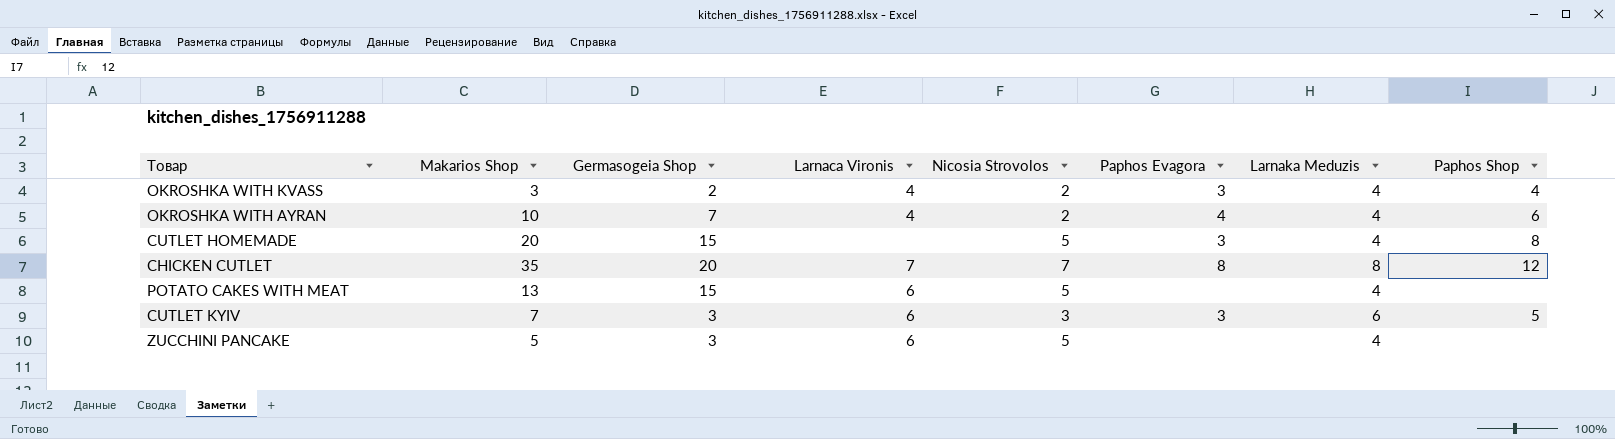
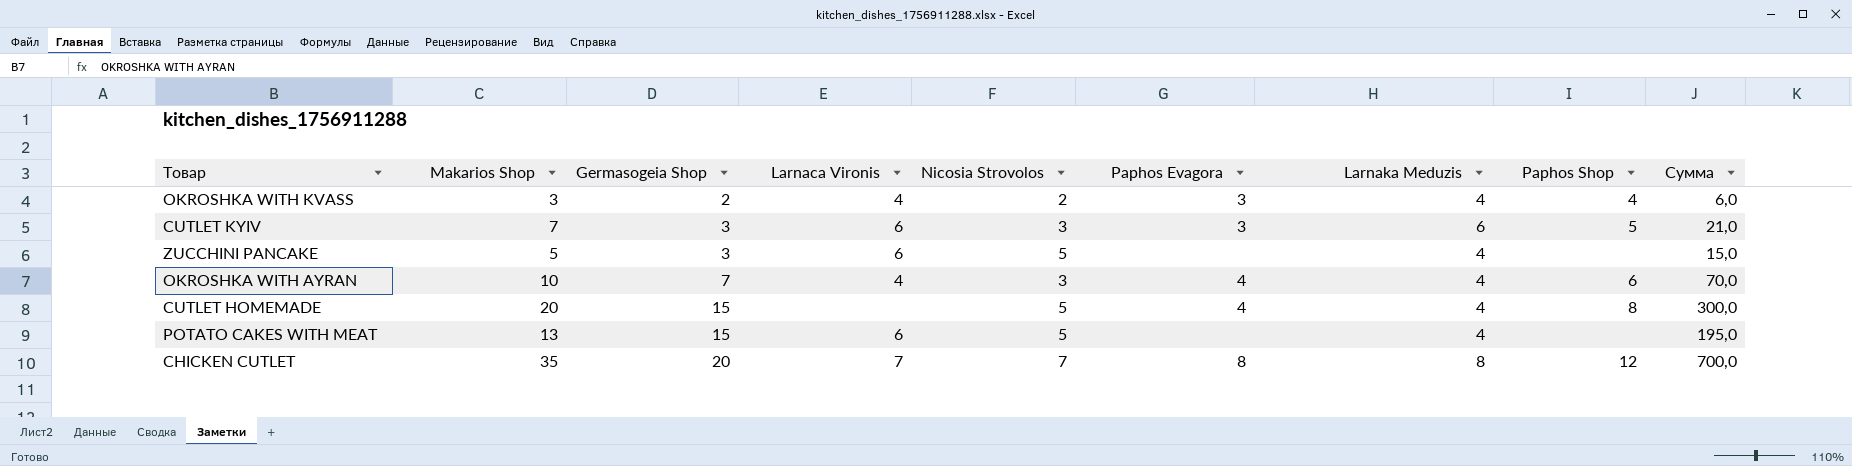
row order: none -> Germasogeia Shop ascending
column Сумма | formula: none -> [Makarios Shop] * [Germasogeia Shop]
OKROSHKA WITH AYRAN | Nicosia Strovolos: 2 -> 3
CUTLET HOMEMADE | Paphos Evagora: 3 -> 4

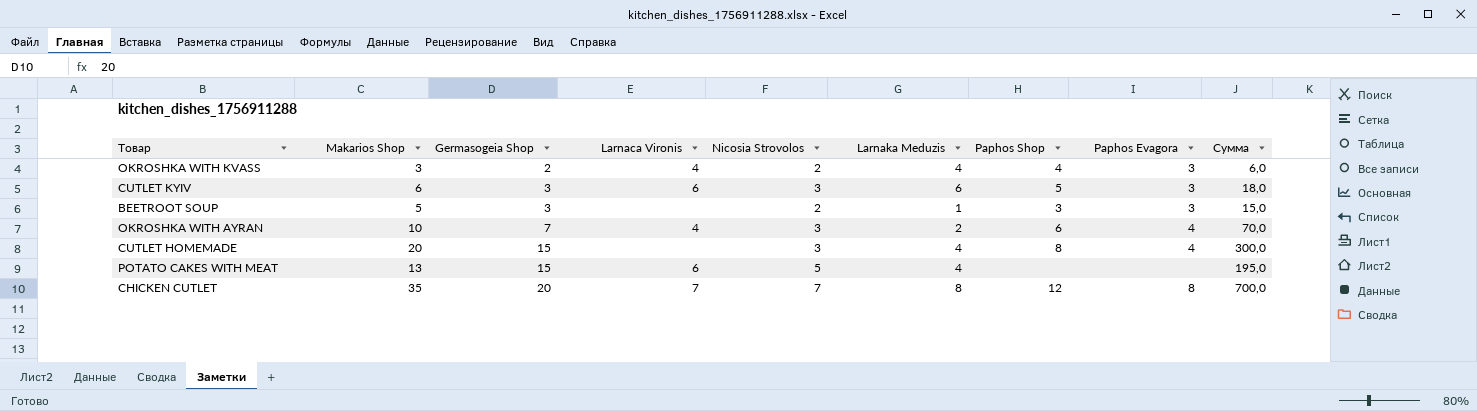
column Paphos Evagora | position: 6 -> 8
row ZUCCHINI PANCAKE: 5 | 3 | 6 | 5 | none | 4 | none | 15,0 -> none
CUTLET KYIV | Makarios Shop: 7 -> 6
CUTLET KYIV | Сумма: 21,0 -> 18,0
row BEETROOT SOUP: none -> 5 | 3 | none | 2 | 1 | 3 | 3 | 15,0
OKROSHKA WITH AYRAN | Larnaka Meduzis: 4 -> 2
CUTLET HOMEMADE | Nicosia Strovolos: 5 -> 3

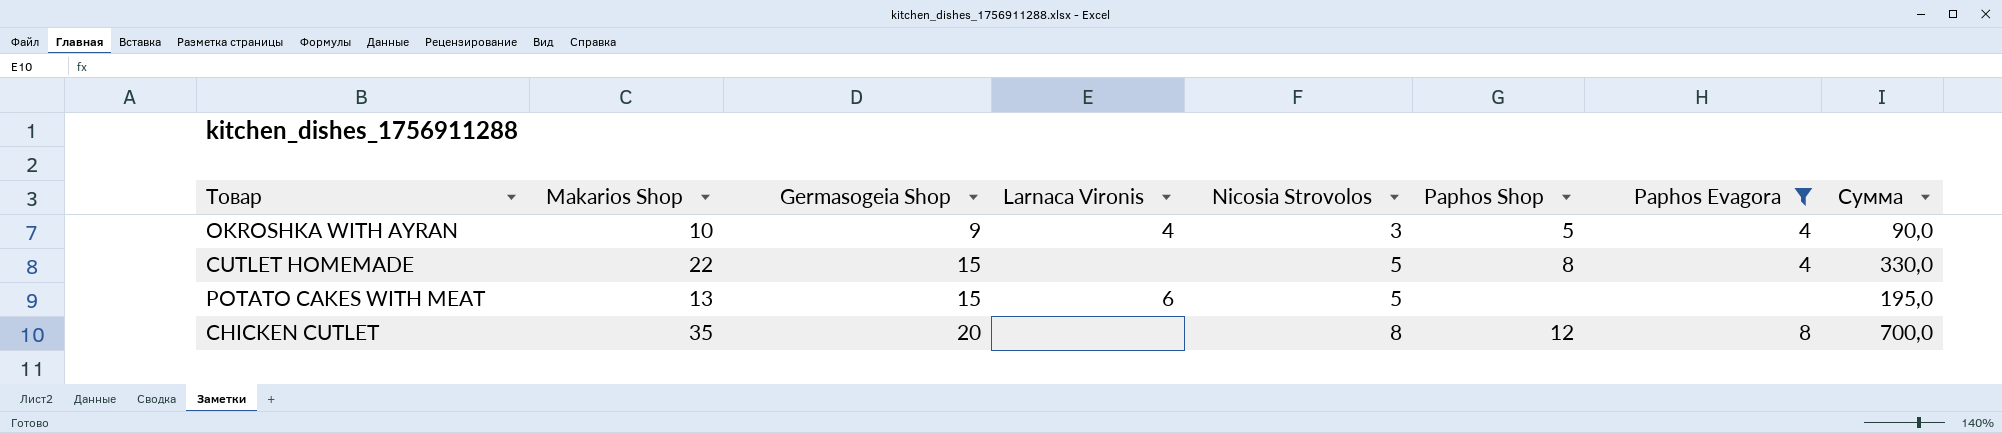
filter: none -> Paphos Evagora != 3
column Larnaka Meduzis | position: 6 -> none
OKROSHKA WITH AYRAN | Germasogeia Shop: 7 -> 9
OKROSHKA WITH AYRAN | Paphos Shop: 6 -> 5
OKROSHKA WITH AYRAN | Сумма: 70,0 -> 90,0
CUTLET HOMEMADE | Makarios Shop: 20 -> 22
CUTLET HOMEMADE | Nicosia Strovolos: 3 -> 5
CUTLET HOMEMADE | Сумма: 300,0 -> 330,0
CHICKEN CUTLET | Larnaca Vironis: 7 -> none
CHICKEN CUTLET | Nicosia Strovolos: 7 -> 8

